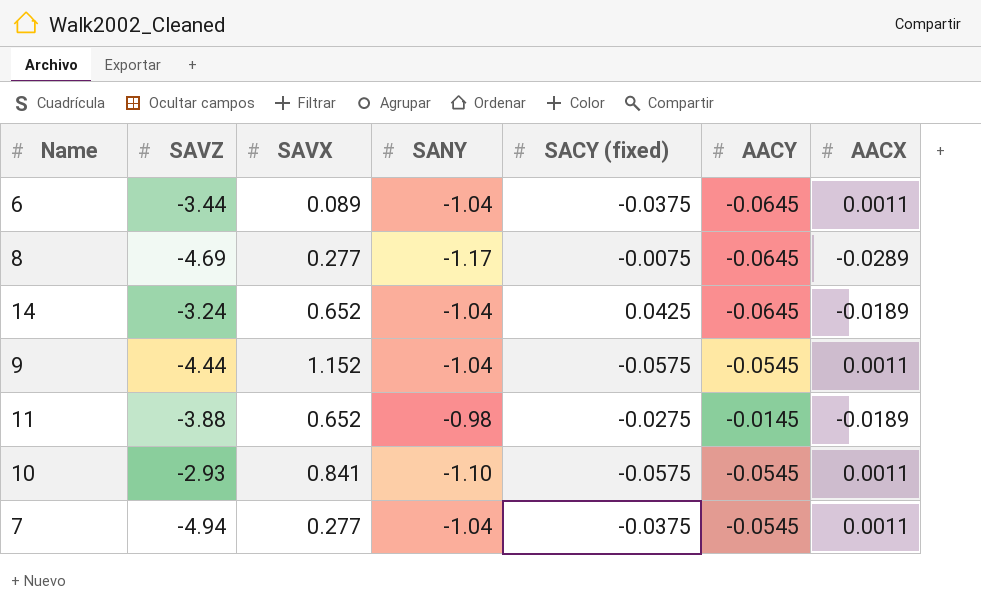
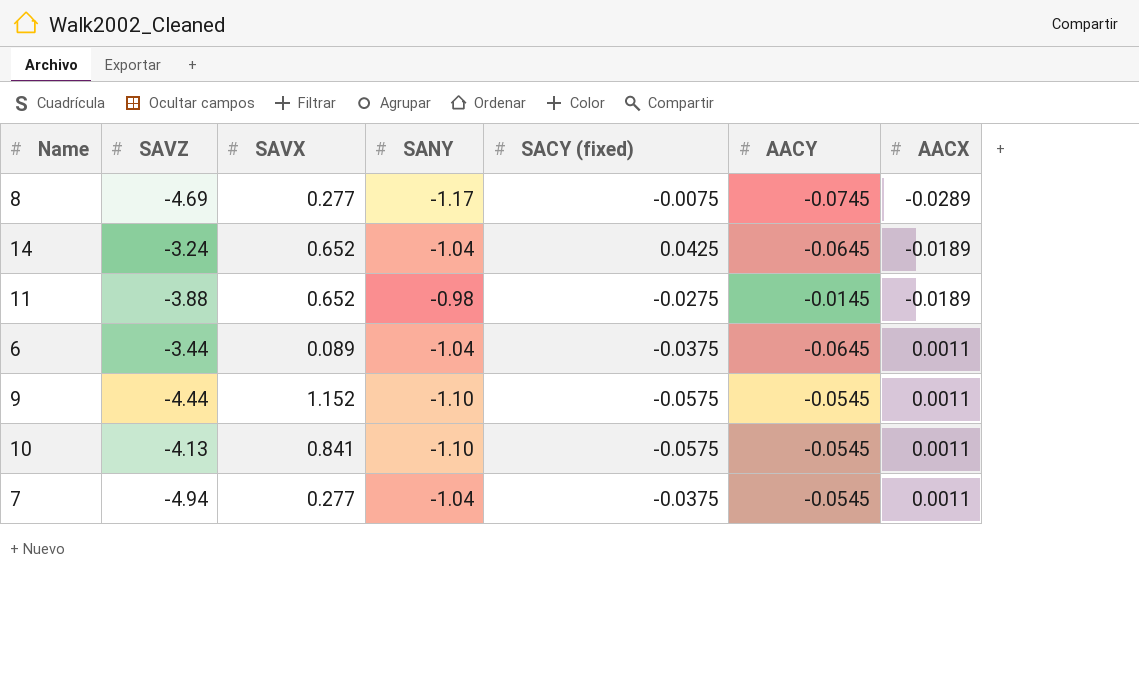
row order: none -> AACX ascending
8 | AACY: -0.0645 -> -0.0745
9 | SANY: -1.04 -> -1.10
10 | SAVZ: -2.93 -> -4.13

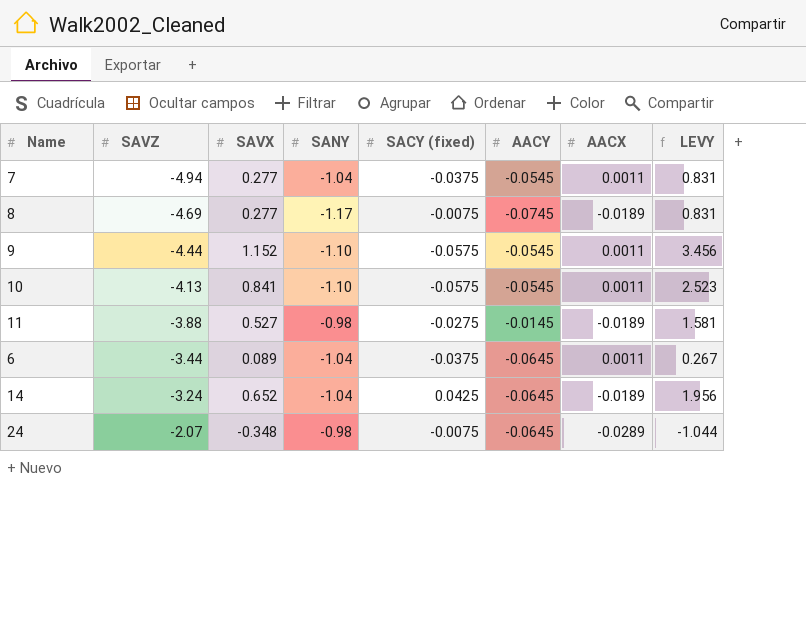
row order: AACX ascending -> SAVZ ascending
column LEVY | formula: none -> [SAVX] * 3
8 | AACX: -0.0289 -> -0.0189
11 | SAVX: 0.652 -> 0.527
row 24: none -> -2.07 | -0.348 | -0.98 | -0.0075 | -0.0645 | -0.0289 | -1.044

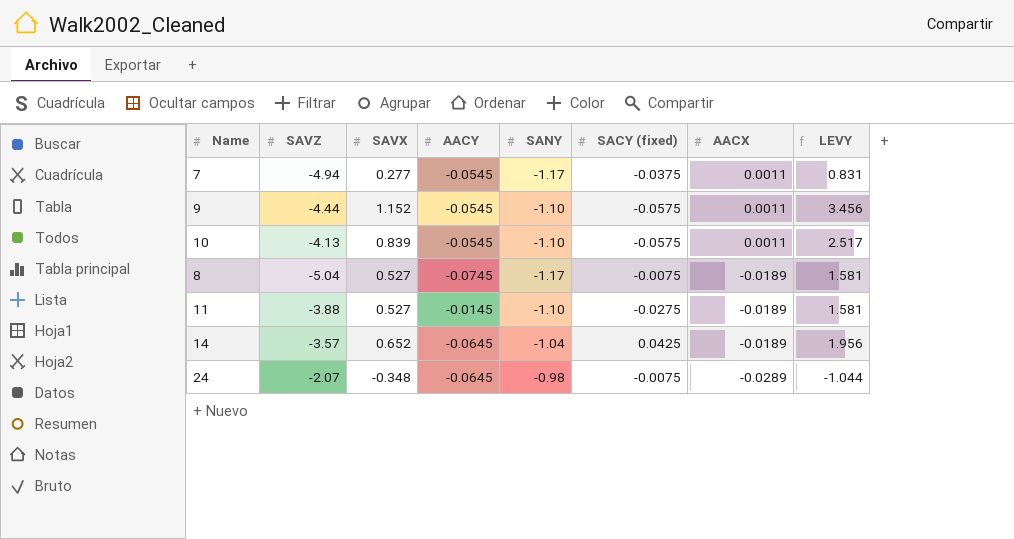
row order: SAVZ ascending -> AACX descending
column AACY | position: 6 -> 4
row 6: -3.44 | 0.089 | -1.04 | -0.0375 | -0.0645 | 0.0011 | 0.267 -> none
7 | SANY: -1.04 -> -1.17
10 | SAVX: 0.841 -> 0.839
10 | LEVY: 2.523 -> 2.517
8 | SAVZ: -4.69 -> -5.04
8 | SAVX: 0.277 -> 0.527
8 | LEVY: 0.831 -> 1.581
11 | SANY: -0.98 -> -1.10
14 | SAVZ: -3.24 -> -3.57

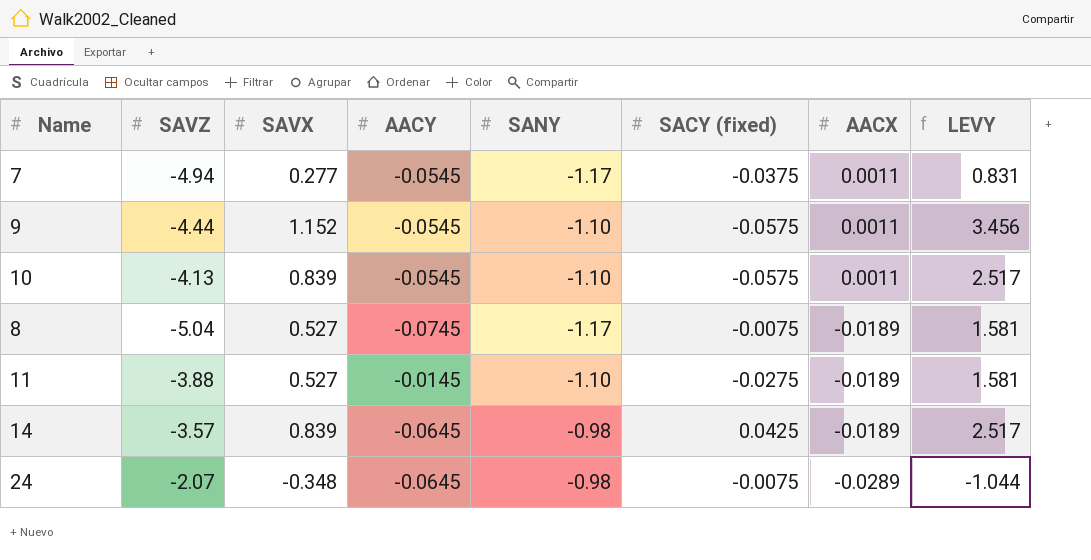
14 | SAVX: 0.652 -> 0.839
14 | SANY: -1.04 -> -0.98
14 | LEVY: 1.956 -> 2.517

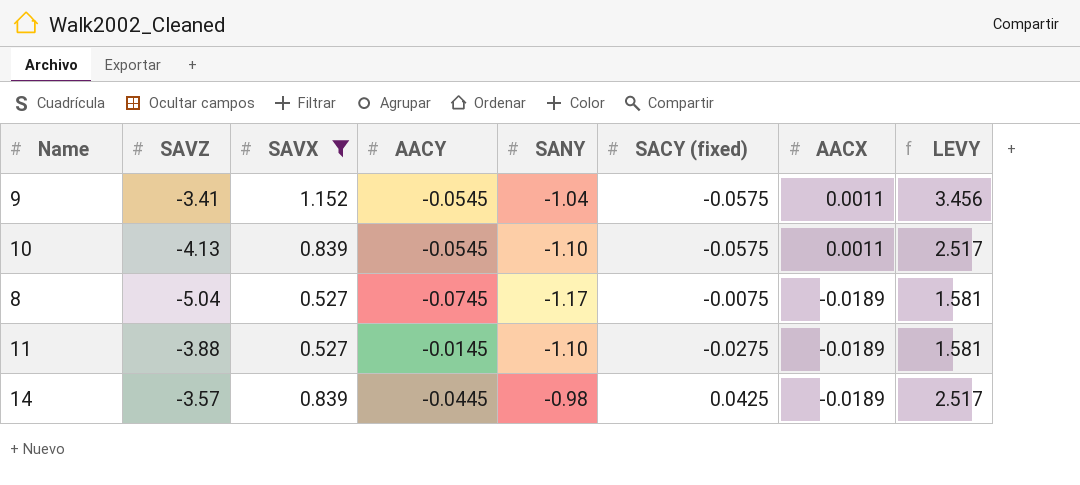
filter: none -> SAVX >= 0.527
9 | SAVZ: -4.44 -> -3.41
9 | SANY: -1.10 -> -1.04
14 | AACY: -0.0645 -> -0.0445

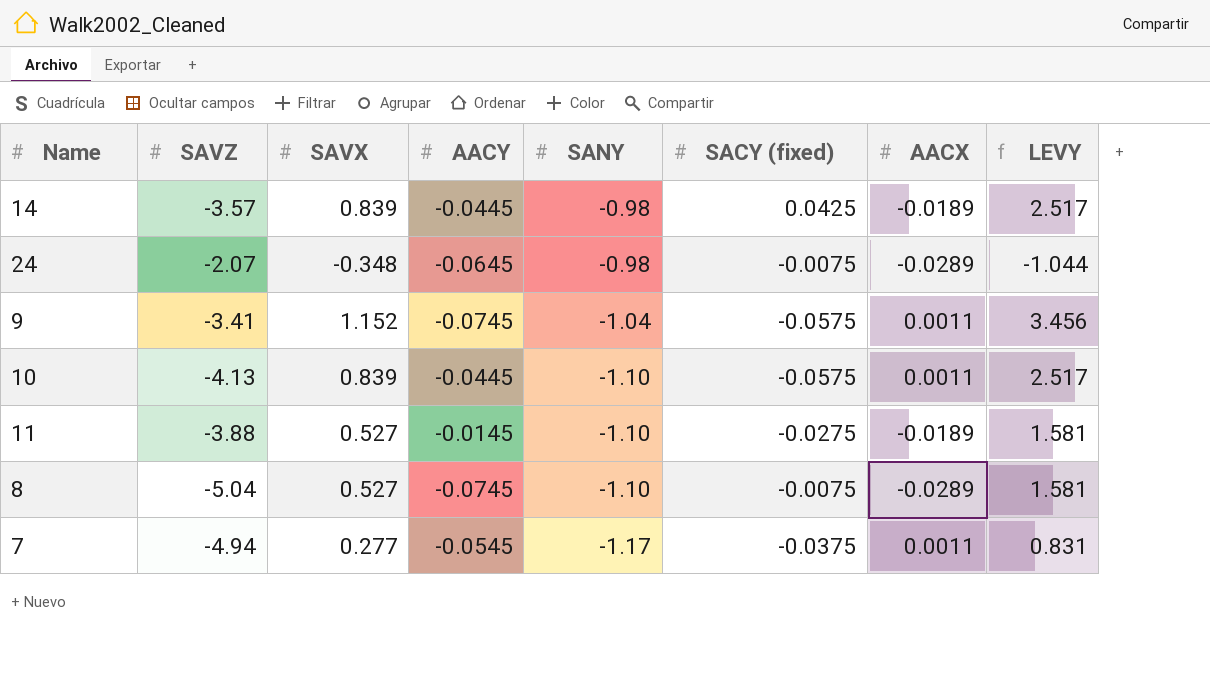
filter: SAVX >= 0.527 -> none
row order: AACX descending -> SANY descending
9 | AACY: -0.0545 -> -0.0745
10 | AACY: -0.0545 -> -0.0445
8 | SANY: -1.17 -> -1.10
8 | AACX: -0.0189 -> -0.0289

